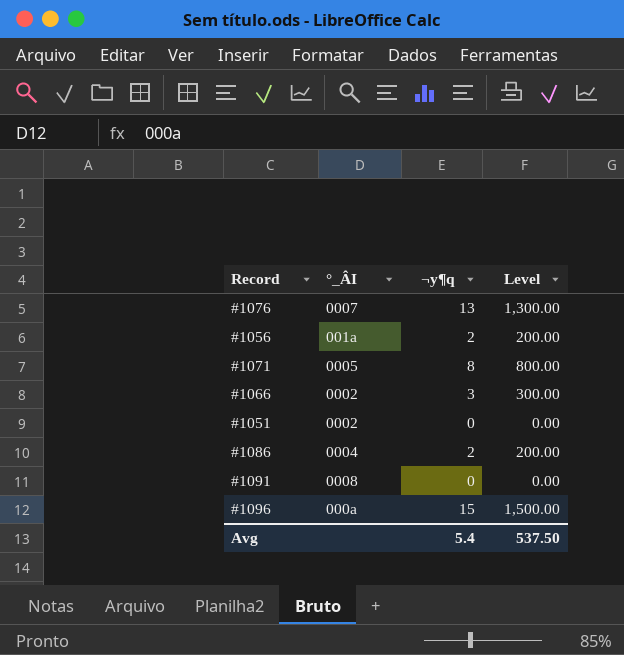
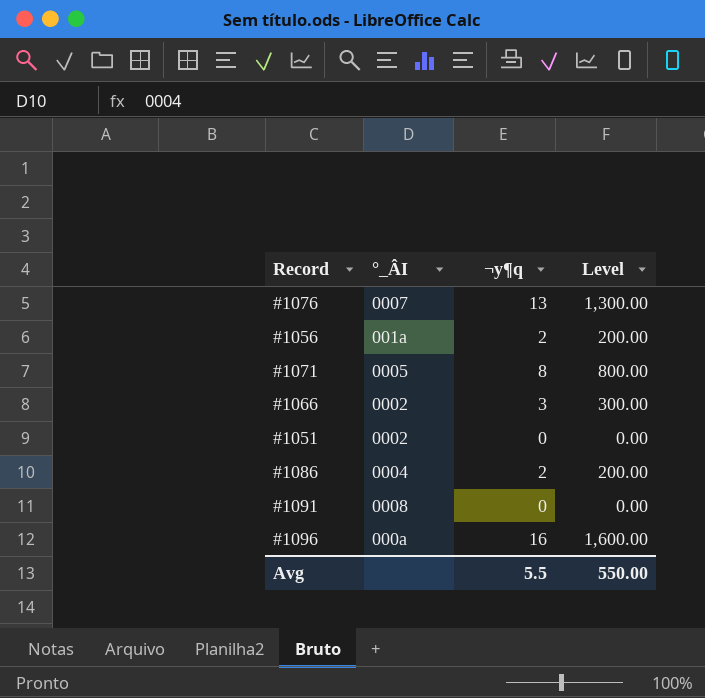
#1096 | ¬y¶q: 15 -> 16
#1096 | Level: 1,500.00 -> 1,600.00
Avg | ¬y¶q: 5.4 -> 5.5
Avg | Level: 537.50 -> 550.00

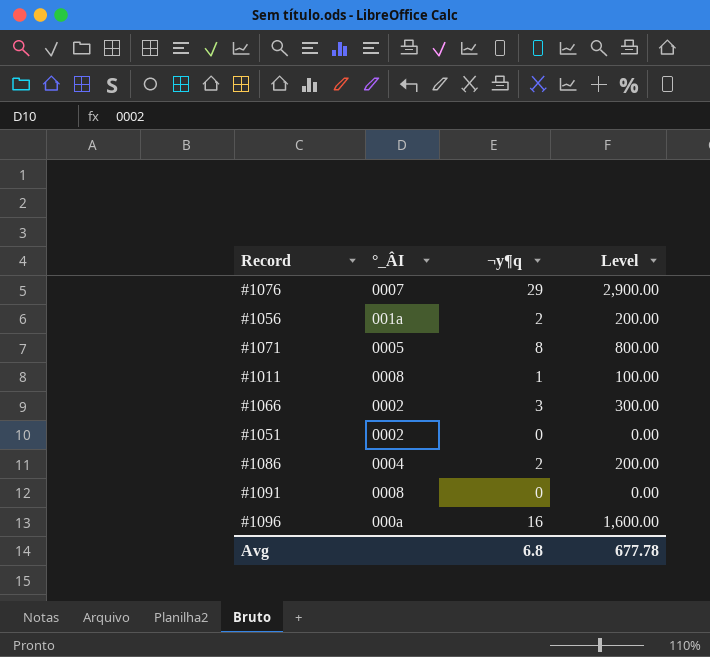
#1076 | ¬y¶q: 13 -> 29
#1076 | Level: 1,300.00 -> 2,900.00
row #1011: none -> 0008 | 1 | 100.00
Avg | ¬y¶q: 5.5 -> 6.8
Avg | Level: 550.00 -> 677.78

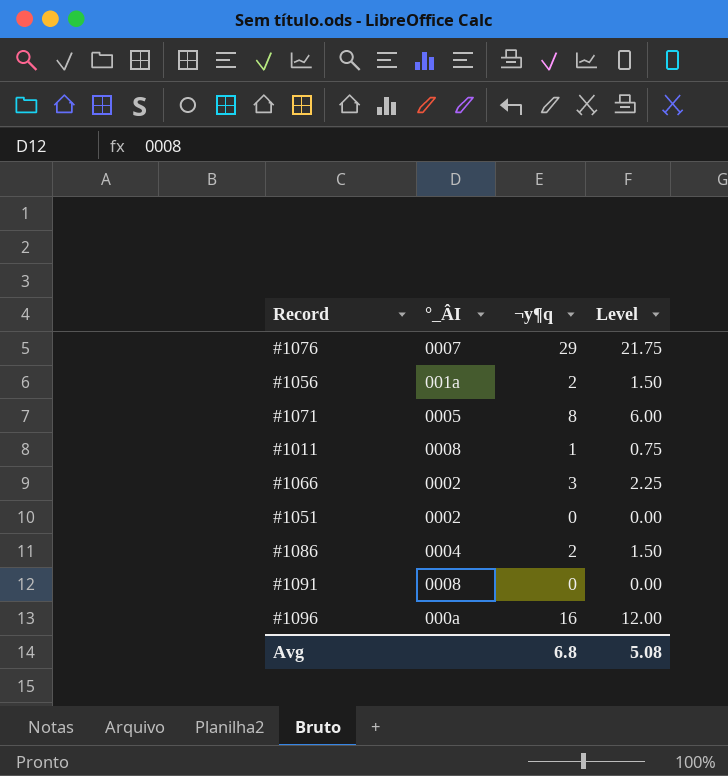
column Level | formula: [¬y¶q] * 100 -> [¬y¶q] * 0.75
Avg | Level: 677.78 -> 5.08

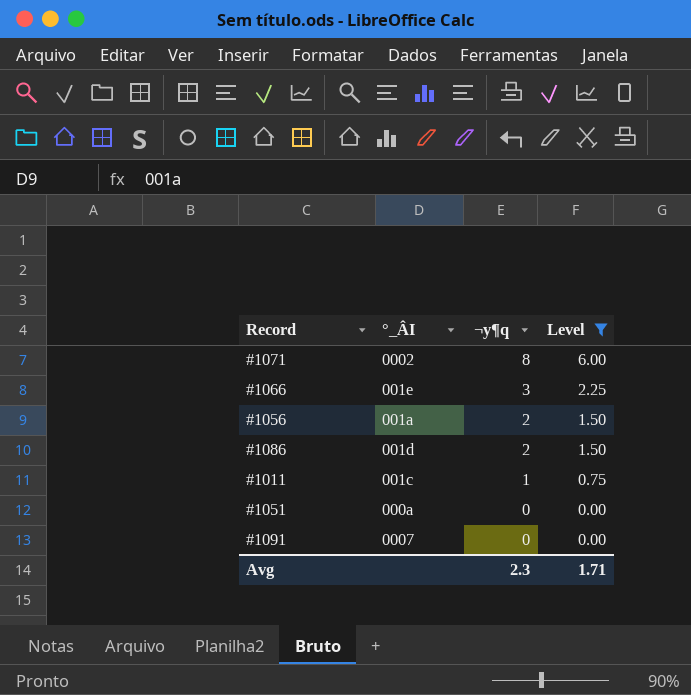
filter: none -> Level <= 6.00
row order: none -> ¬y¶q descending
#1071 | °_ÂI: 0005 -> 0002
#1066 | °_ÂI: 0002 -> 001e
#1086 | °_ÂI: 0004 -> 001d
#1011 | °_ÂI: 0008 -> 001c
#1051 | °_ÂI: 0002 -> 000a
#1091 | °_ÂI: 0008 -> 0007
Avg | ¬y¶q: 6.8 -> 2.3
Avg | Level: 5.08 -> 1.71

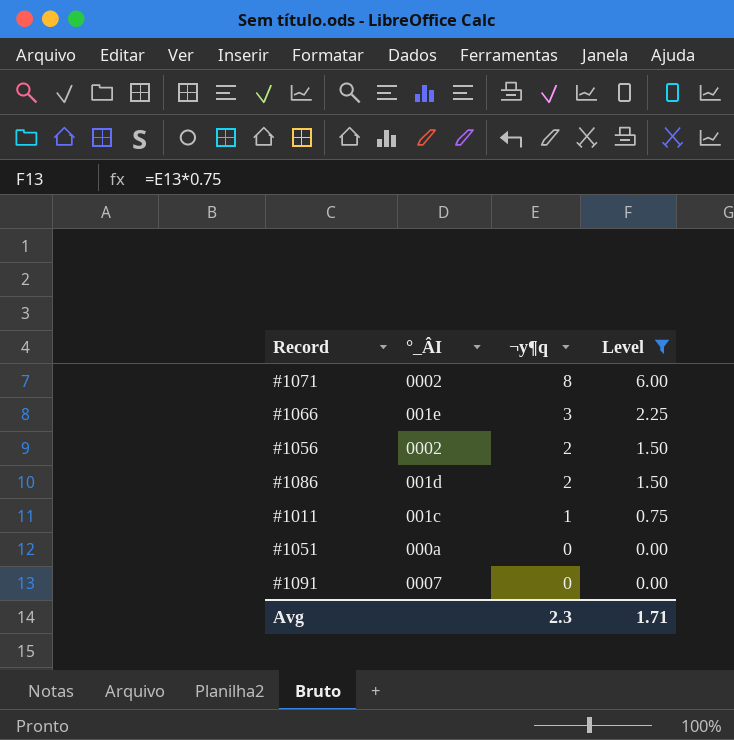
#1056 | °_ÂI: 001a -> 0002

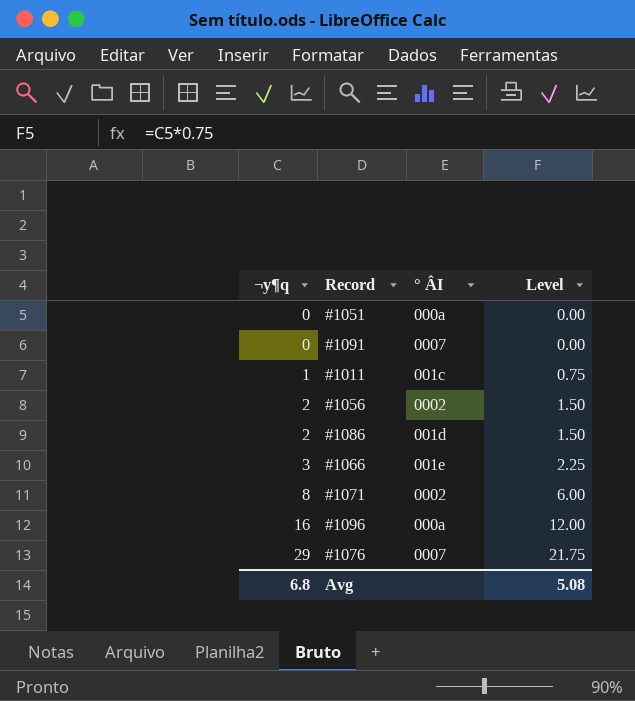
filter: Level <= 6.00 -> none
row order: ¬y¶q descending -> ¬y¶q ascending
column ¬y¶q | position: 3 -> 1
column name: °_ÂI -> ° ÂI
Avg | ¬y¶q: 2.3 -> 6.8
Avg | Level: 1.71 -> 5.08

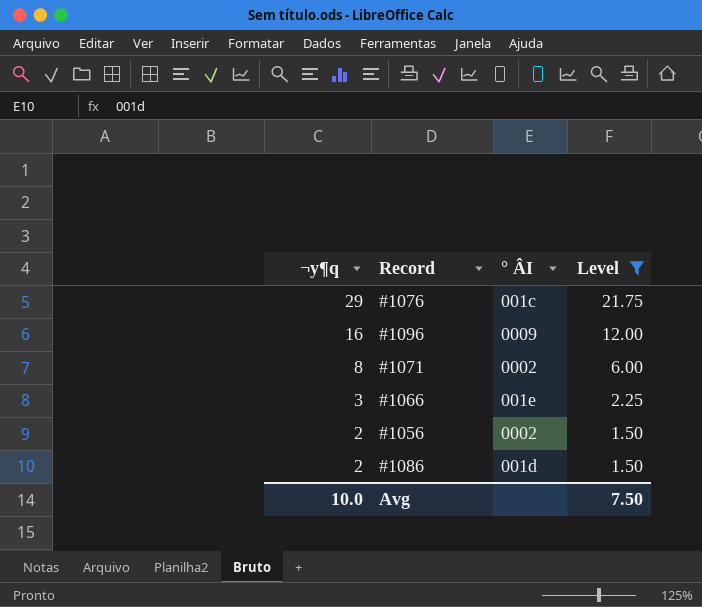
filter: none -> Level >= 1.50
row order: ¬y¶q ascending -> ¬y¶q descending
#1076 | ° ÂI: 0007 -> 001c
#1096 | ° ÂI: 000a -> 0009
Avg | ¬y¶q: 6.8 -> 10.0
Avg | Level: 5.08 -> 7.50

